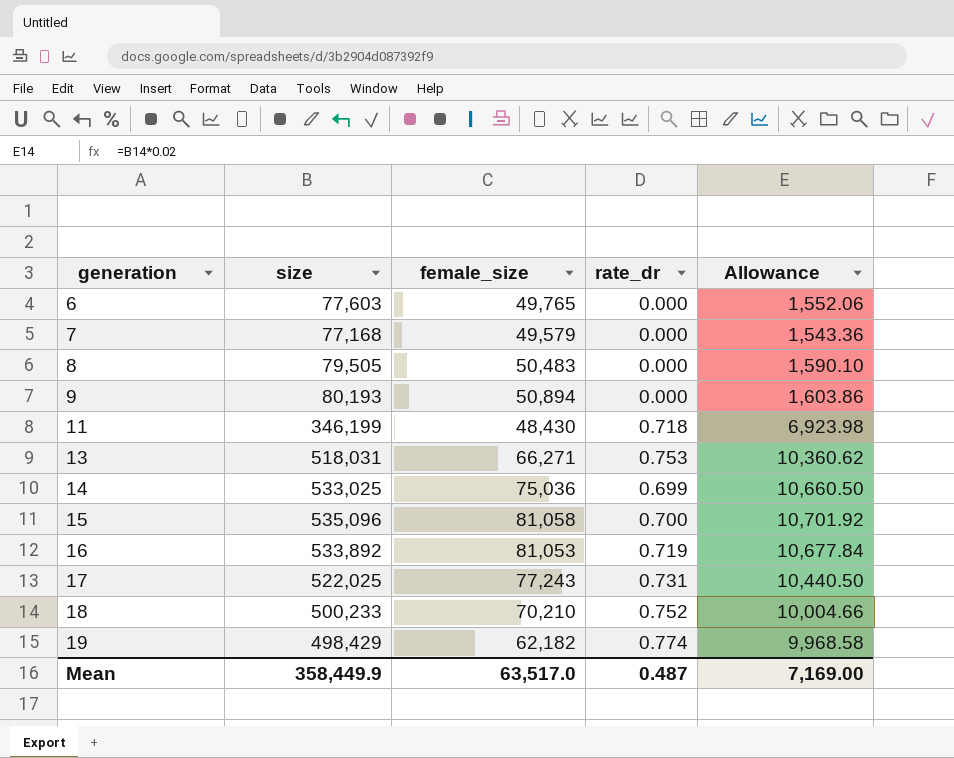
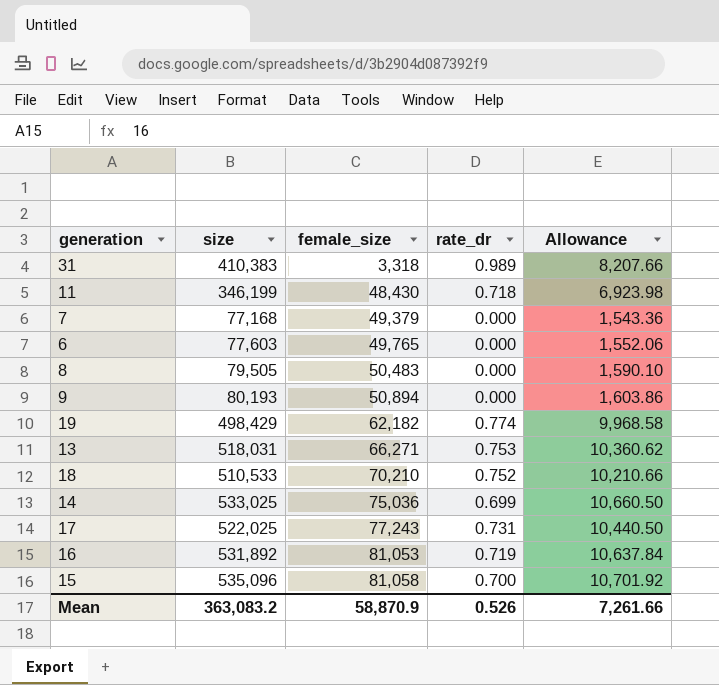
row order: generation ascending -> female_size ascending
row 31: none -> 410,383 | 3,318 | 0.989 | 8,207.66
7 | female_size: 49,579 -> 49,379
18 | size: 500,233 -> 510,533
18 | Allowance: 10,004.66 -> 10,210.66
16 | size: 533,892 -> 531,892
16 | Allowance: 10,677.84 -> 10,637.84
Mean | size: 358,449.9 -> 363,083.2
Mean | female_size: 63,517.0 -> 58,870.9
Mean | rate_dr: 0.487 -> 0.526
Mean | Allowance: 7,169.00 -> 7,261.66

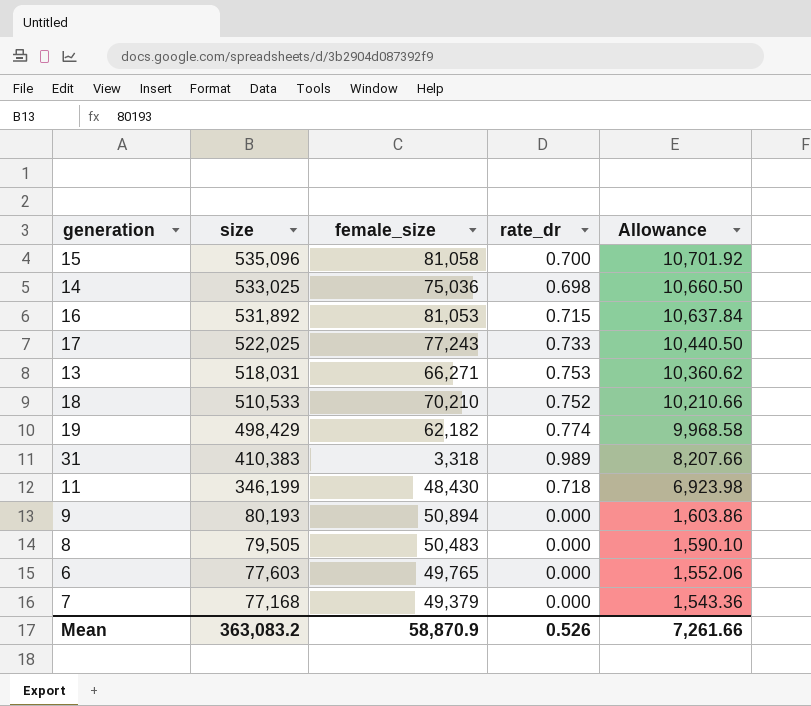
row order: female_size ascending -> size descending
14 | rate_dr: 0.699 -> 0.698
16 | rate_dr: 0.719 -> 0.715
17 | rate_dr: 0.731 -> 0.733

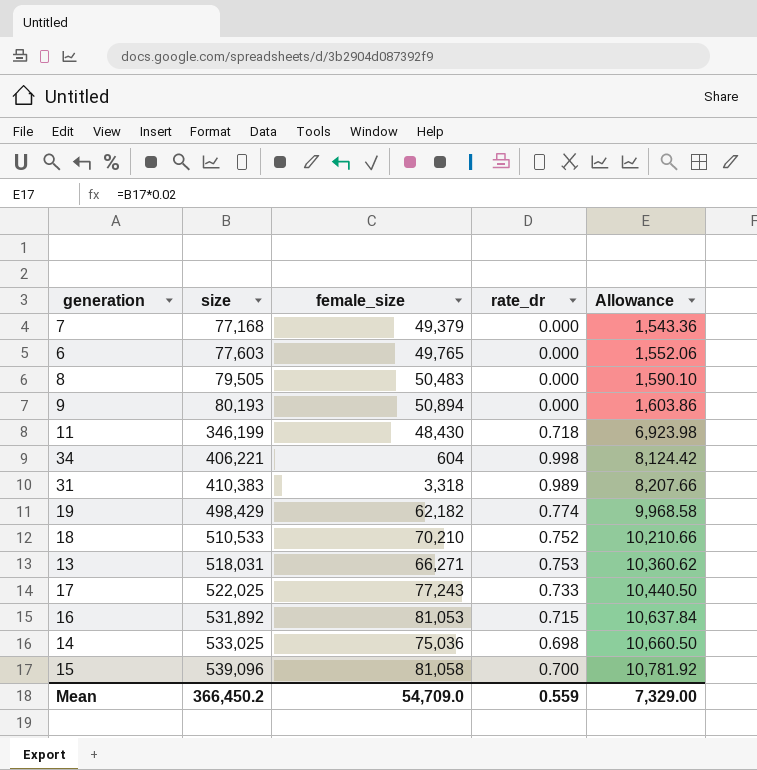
row order: size descending -> size ascending
row 34: none -> 406,221 | 604 | 0.998 | 8,124.42
15 | size: 535,096 -> 539,096
15 | Allowance: 10,701.92 -> 10,781.92
Mean | size: 363,083.2 -> 366,450.2
Mean | female_size: 58,870.9 -> 54,709.0
Mean | rate_dr: 0.526 -> 0.559
Mean | Allowance: 7,261.66 -> 7,329.00

